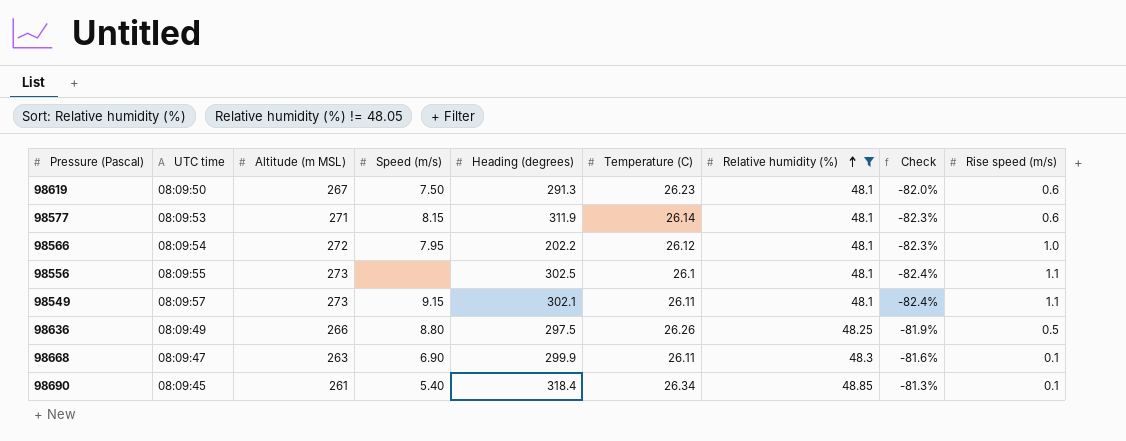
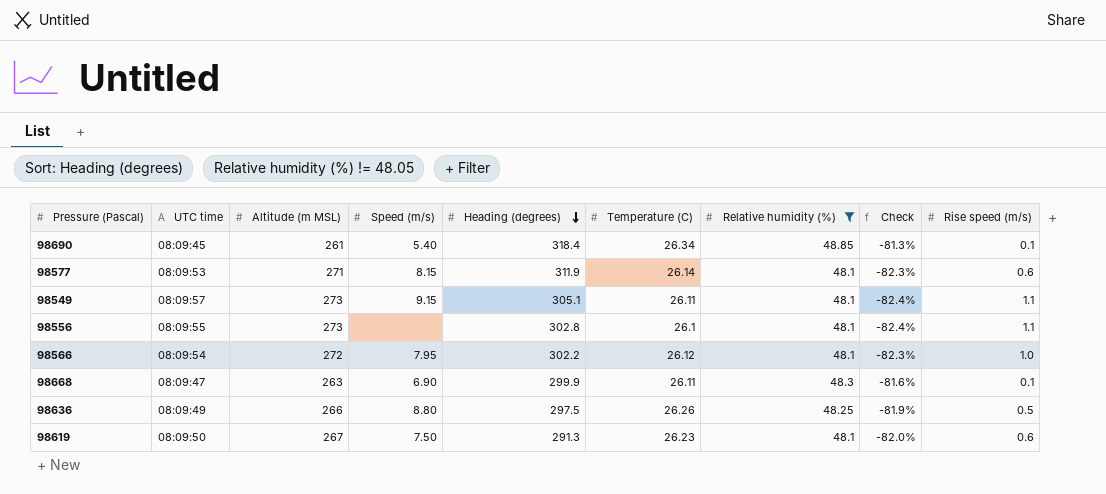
row order: Relative humidity (%) ascending -> Heading (degrees) descending
98549 | Heading (degrees): 302.1 -> 305.1
98556 | Heading (degrees): 302.5 -> 302.8
98566 | Heading (degrees): 202.2 -> 302.2

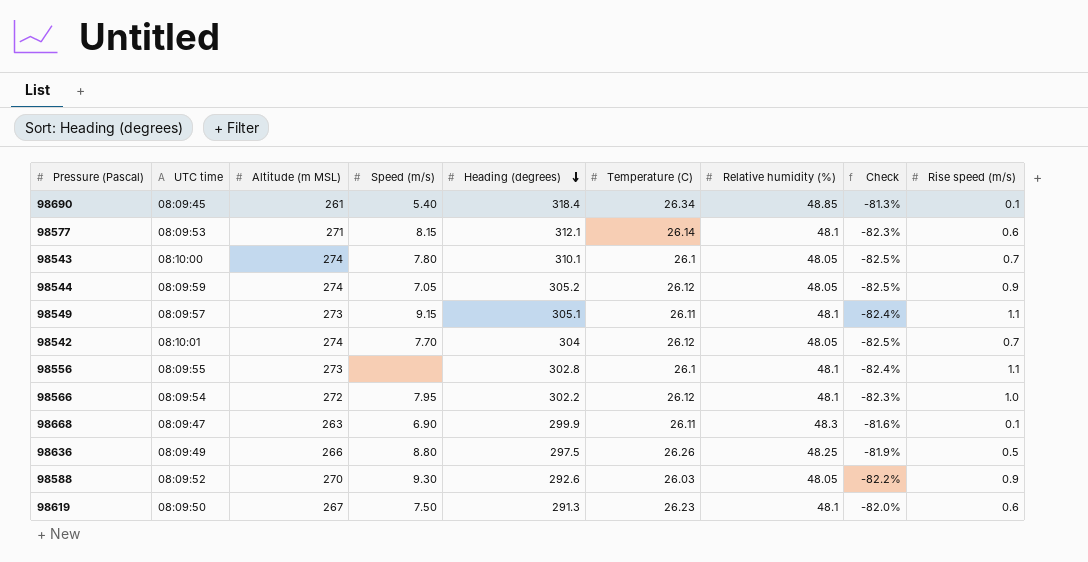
filter: Relative humidity (%) != 48.05 -> none
98577 | Heading (degrees): 311.9 -> 312.1

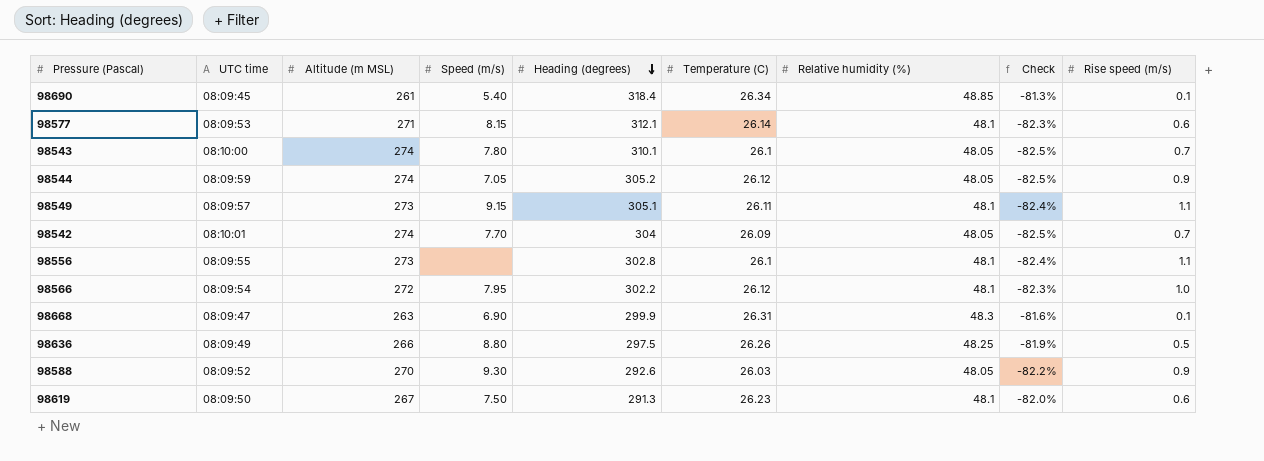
98542 | Temperature (C): 26.12 -> 26.09
98668 | Temperature (C): 26.11 -> 26.31

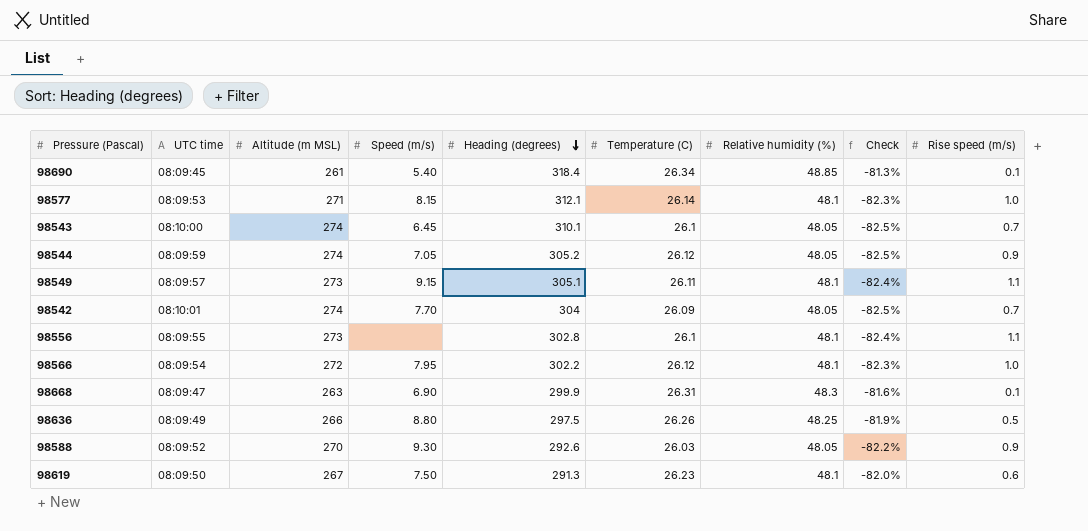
98577 | Rise speed (m/s): 0.6 -> 1.0
98543 | Speed (m/s): 7.80 -> 6.45

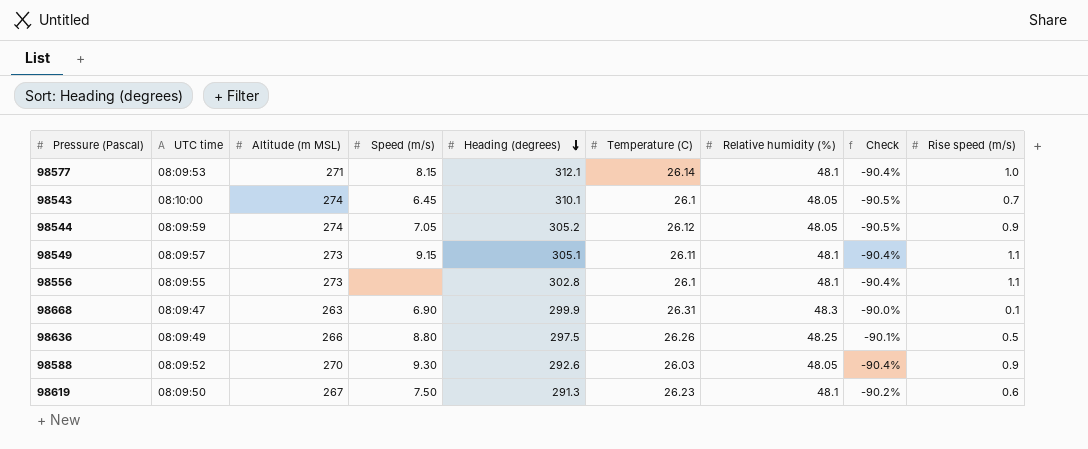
column Check | formula: ([Relative humidity (%)] - [Altitude (m MSL)]) / [Altitude (m MSL)] -> ([Temperature (C)] - [Altitude (m MSL)]) / [Altitude (m MSL)]
row 98690: 08:09:45 | 261 | 5.40 | 318.4 | 26.34 | 48.85 | -81.3% | 0.1 -> none
row 98542: 08:10:01 | 274 | 7.70 | 304 | 26.09 | 48.05 | -82.5% | 0.7 -> none
row 98566: 08:09:54 | 272 | 7.95 | 302.2 | 26.12 | 48.1 | -82.3% | 1.0 -> none

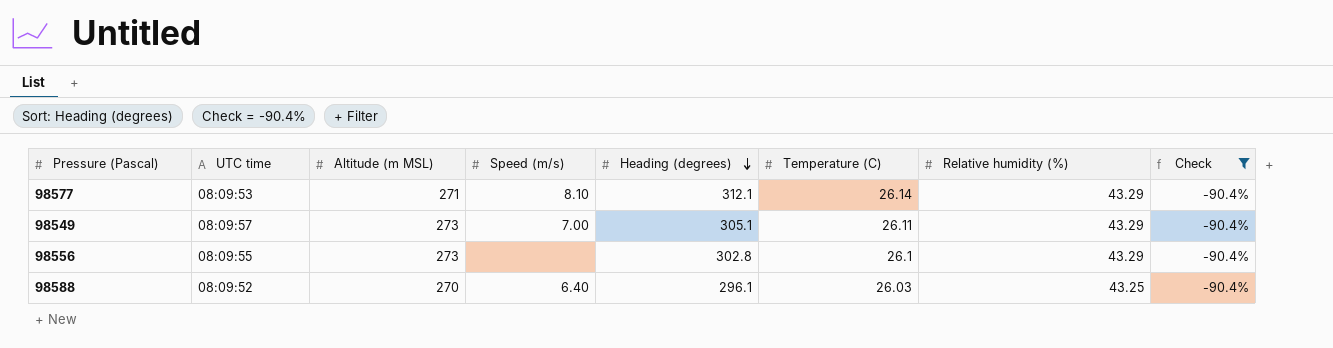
filter: none -> Check = -90.4%
column Rise speed (m/s) | position: 9 -> none
98577 | Speed (m/s): 8.15 -> 8.10
98577 | Relative humidity (%): 48.1 -> 43.29
98549 | Speed (m/s): 9.15 -> 7.00
98549 | Relative humidity (%): 48.1 -> 43.29
98556 | Relative humidity (%): 48.1 -> 43.29
98588 | Speed (m/s): 9.30 -> 6.40
98588 | Heading (degrees): 292.6 -> 296.1
98588 | Relative humidity (%): 48.05 -> 43.25

